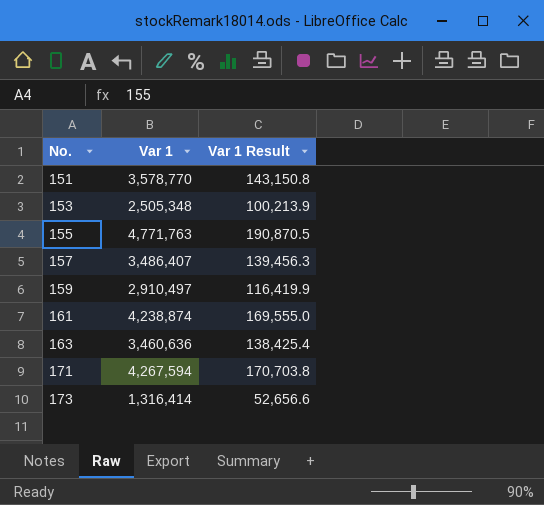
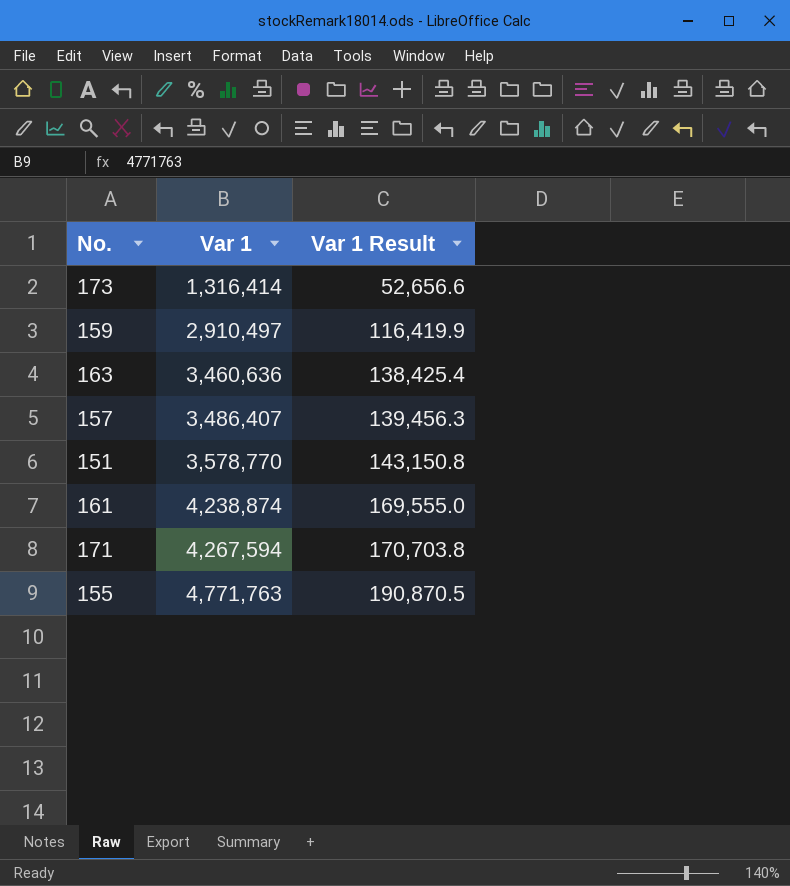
row order: No. ascending -> Var 1 ascending
row 153: 2,505,348 | 100,213.9 -> none

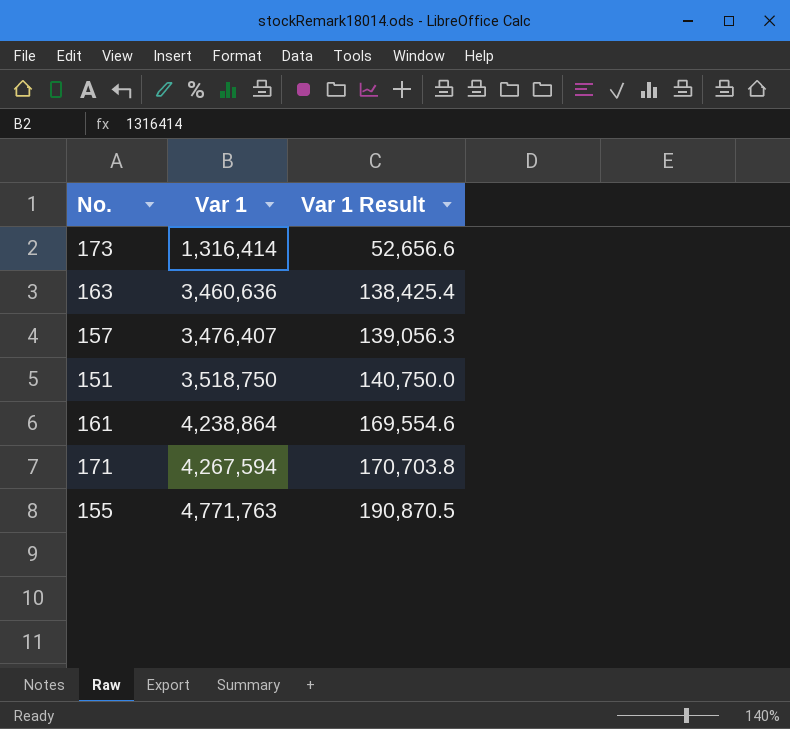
row 159: 2,910,497 | 116,419.9 -> none
157 | Var 1: 3,486,407 -> 3,476,407
157 | Var 1 Result: 139,456.3 -> 139,056.3
151 | Var 1: 3,578,770 -> 3,518,750
151 | Var 1 Result: 143,150.8 -> 140,750.0
161 | Var 1: 4,238,874 -> 4,238,864
161 | Var 1 Result: 169,555.0 -> 169,554.6

